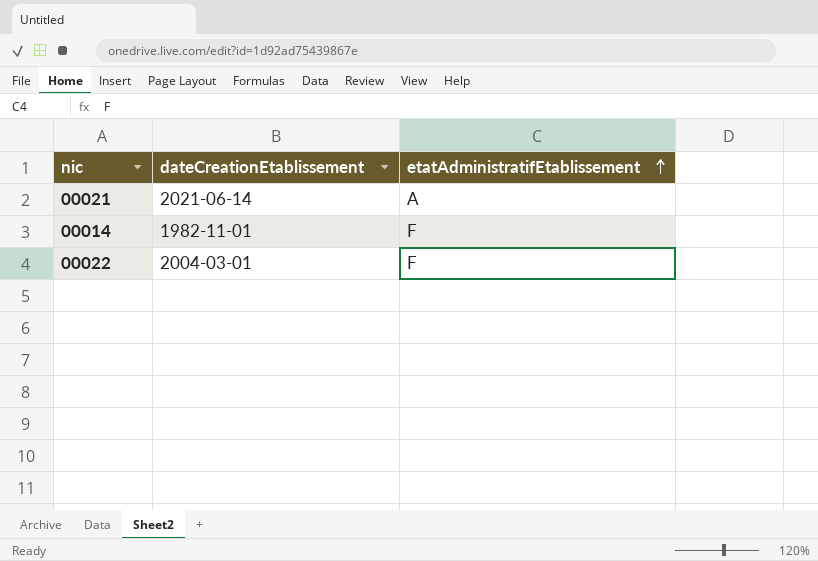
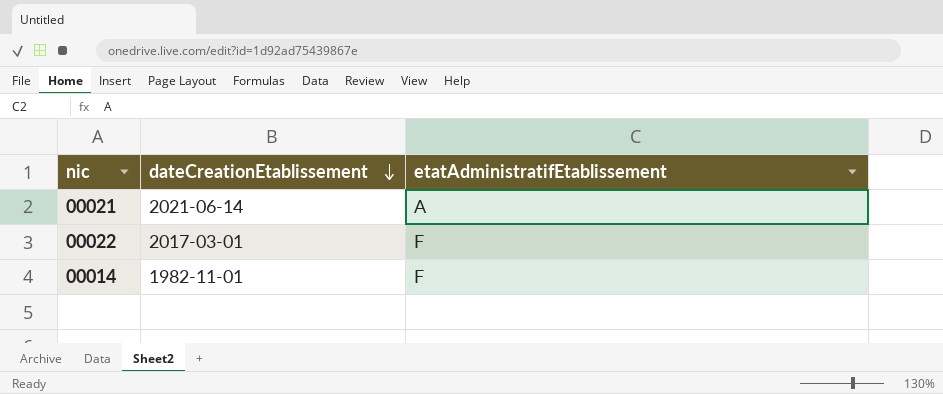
row order: etatAdministratifEtablissement ascending -> dateCreationEtablissement descending
00022 | dateCreationEtablissement: 2004-03-01 -> 2017-03-01

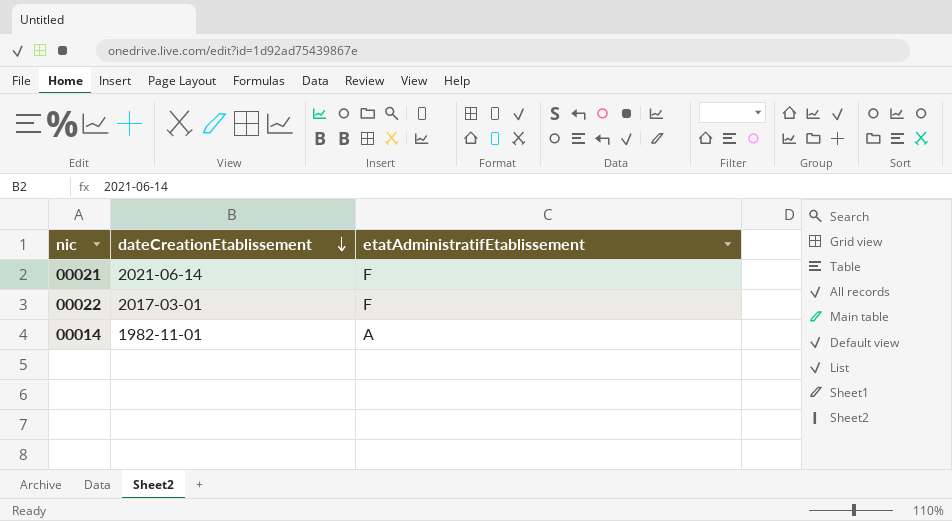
00021 | etatAdministratifEtablissement: A -> F
00014 | etatAdministratifEtablissement: F -> A

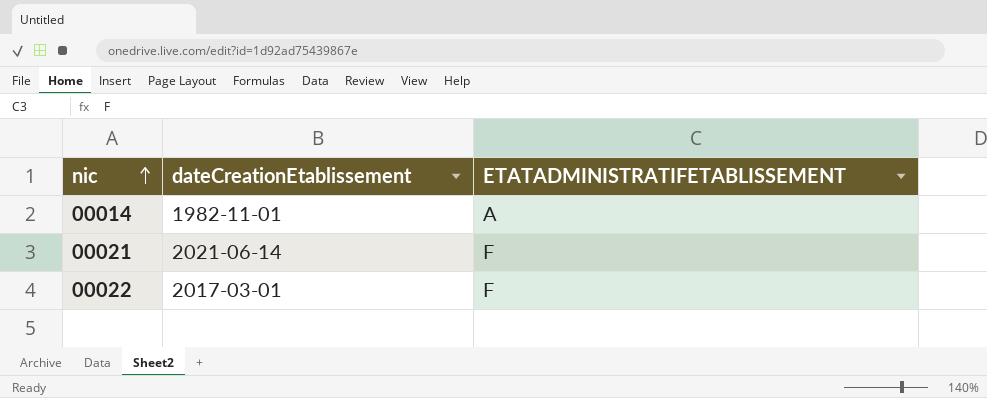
row order: dateCreationEtablissement descending -> nic ascending
column name: etatAdministratifEtablissement -> ETATADMINISTRATIFETABLISSEMENT

